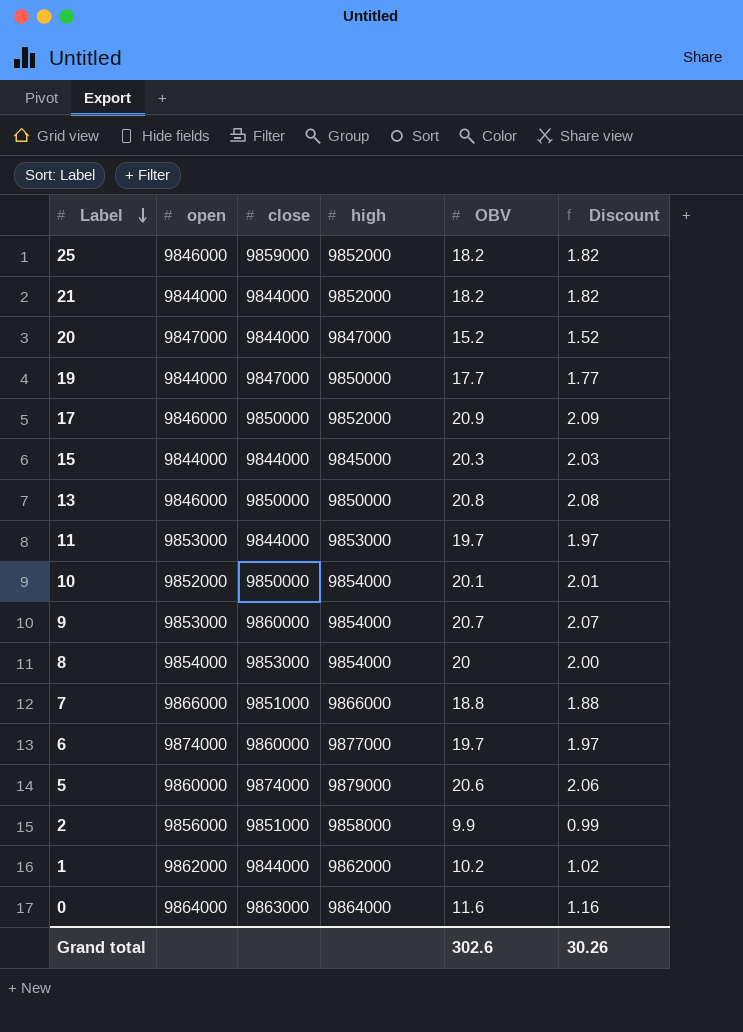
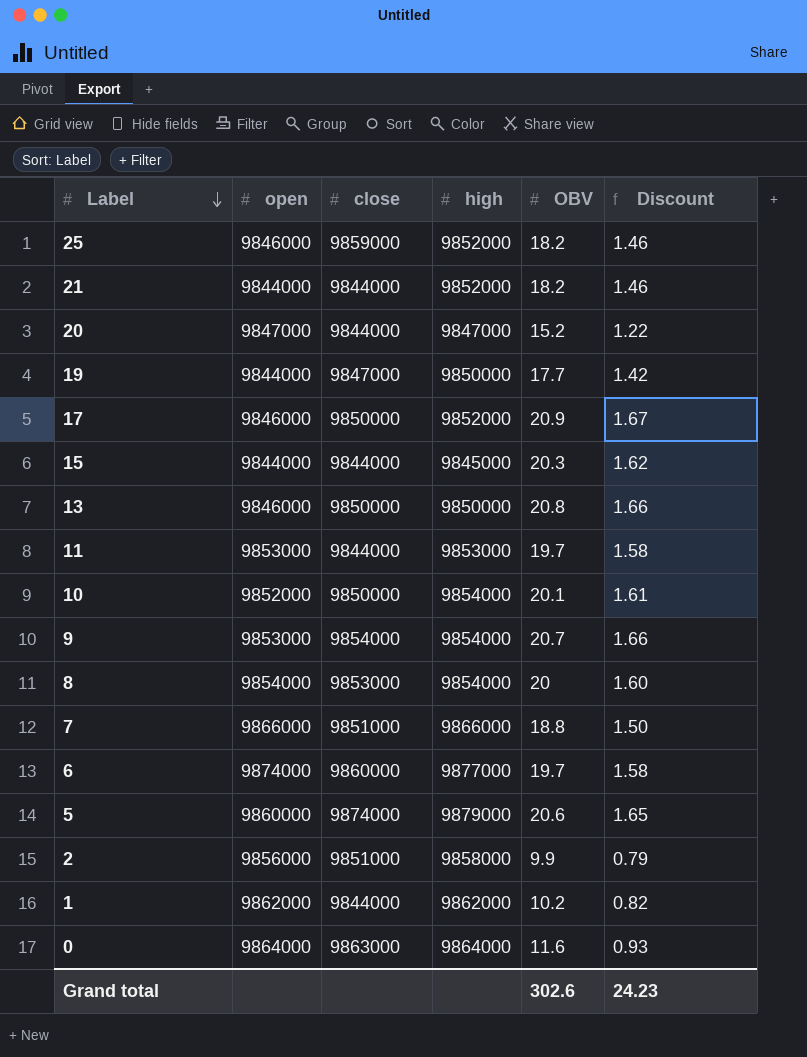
column Discount | formula: [OBV] * 0.1 -> [OBV] * 0.08
9 | close: 9860000 -> 9854000
Grand total | Discount: 30.26 -> 24.23

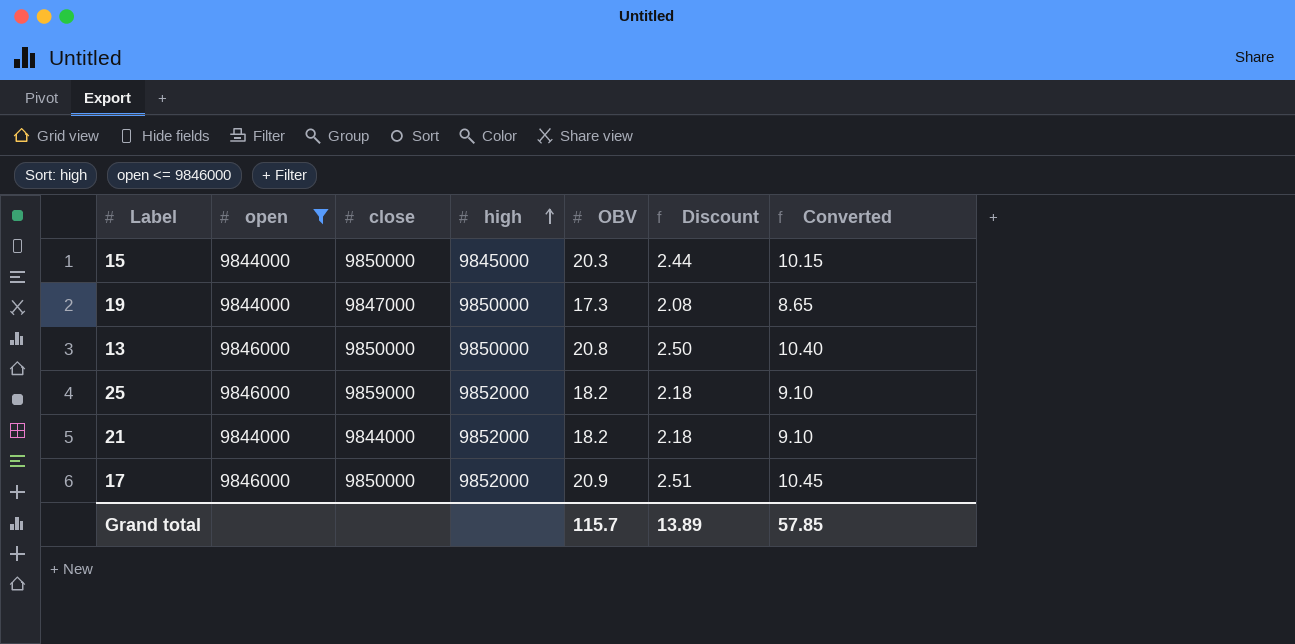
filter: none -> open <= 9846000
row order: Label descending -> high ascending
column Discount | formula: [OBV] * 0.08 -> [OBV] * 0.12
column Converted | formula: none -> [OBV] * 0.5
15 | close: 9844000 -> 9850000
19 | OBV: 17.7 -> 17.3
Grand total | OBV: 302.6 -> 115.7
Grand total | Discount: 24.23 -> 13.89

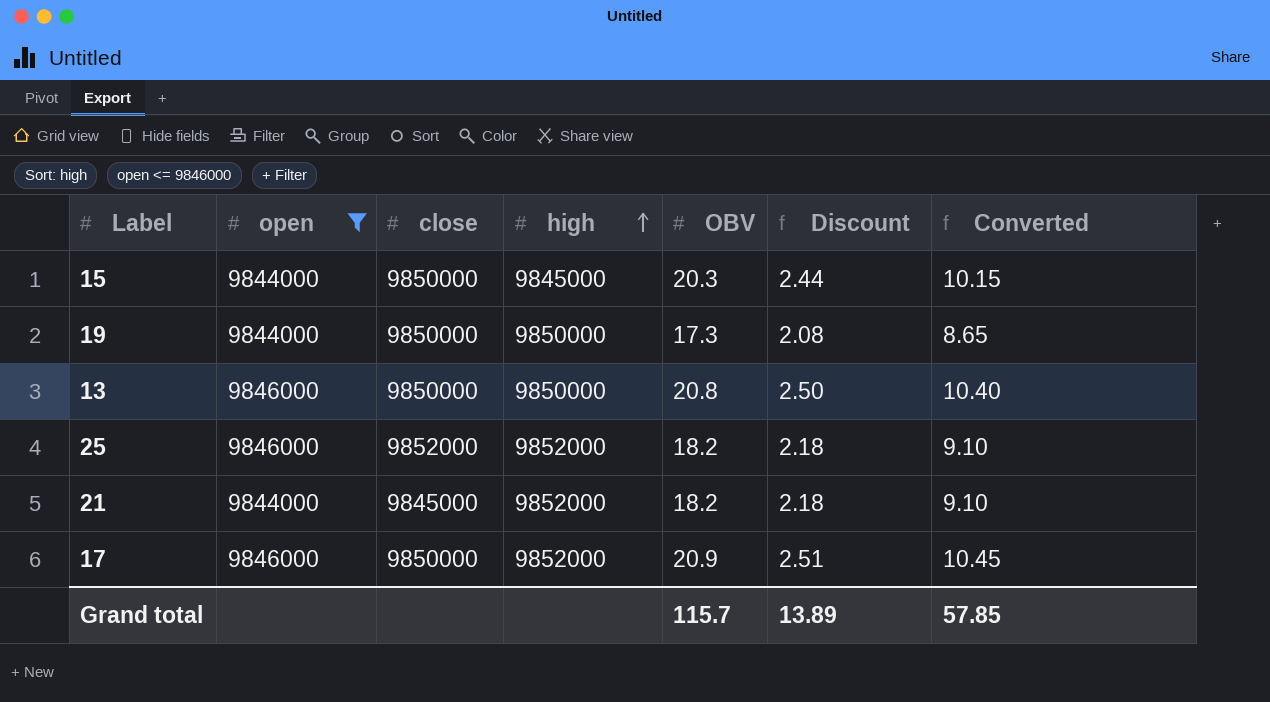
19 | close: 9847000 -> 9850000
25 | close: 9859000 -> 9852000
21 | close: 9844000 -> 9845000

